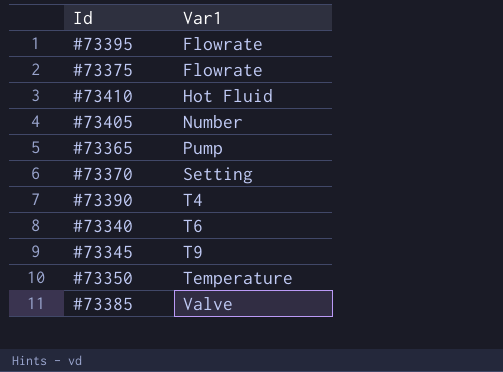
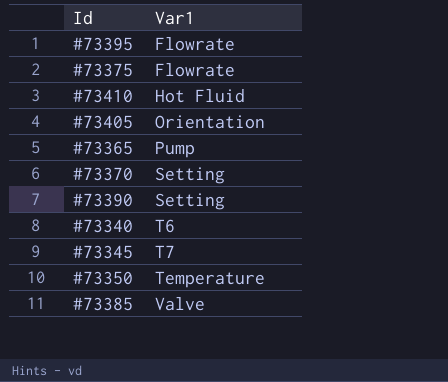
#73405 | Var1: Number -> Orientation
#73390 | Var1: T4 -> Setting
#73345 | Var1: T9 -> T7

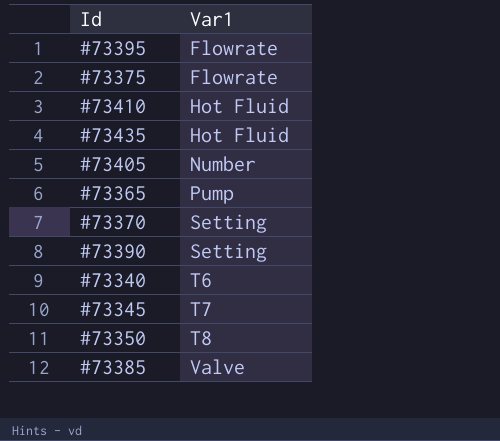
row #73435: none -> Hot Fluid
#73405 | Var1: Orientation -> Number
#73350 | Var1: Temperature -> T8

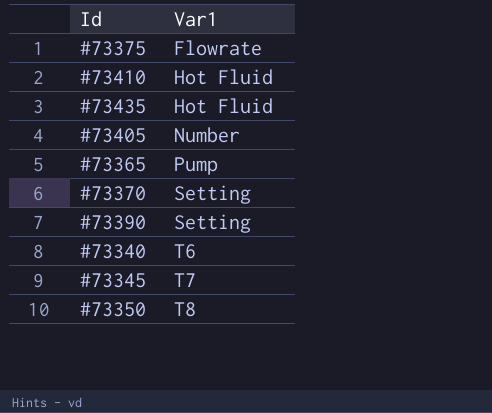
row #73395: Flowrate -> none
row #73385: Valve -> none

